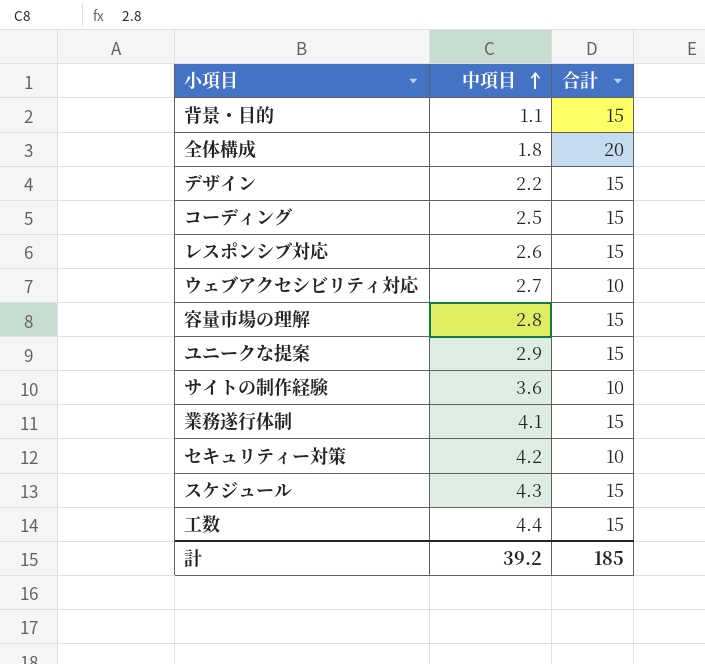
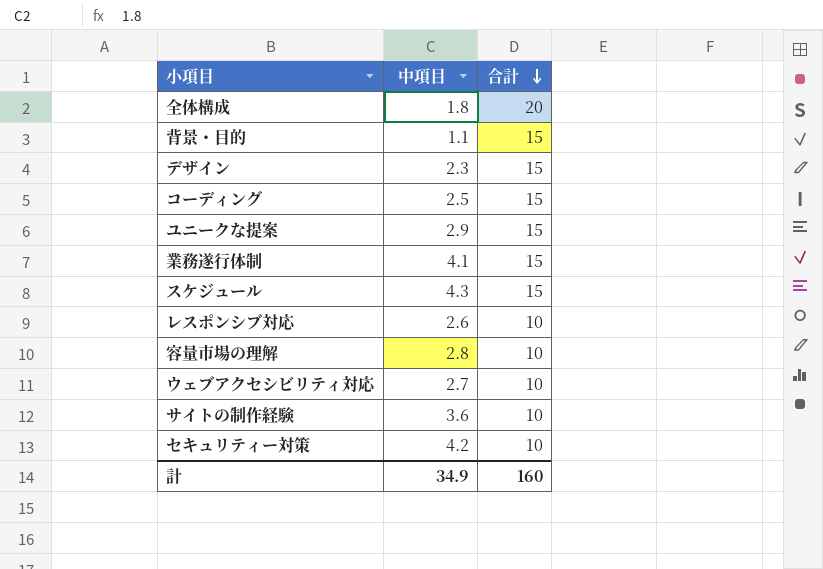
row order: 中項目 ascending -> 合計 descending
row 工数: 4.4 | 15 -> none
デザイン | 中項目: 2.2 -> 2.3
レスポンシブ対応 | 合計: 15 -> 10
容量市場の理解 | 合計: 15 -> 10
計 | 中項目: 39.2 -> 34.9
計 | 合計: 185 -> 160

